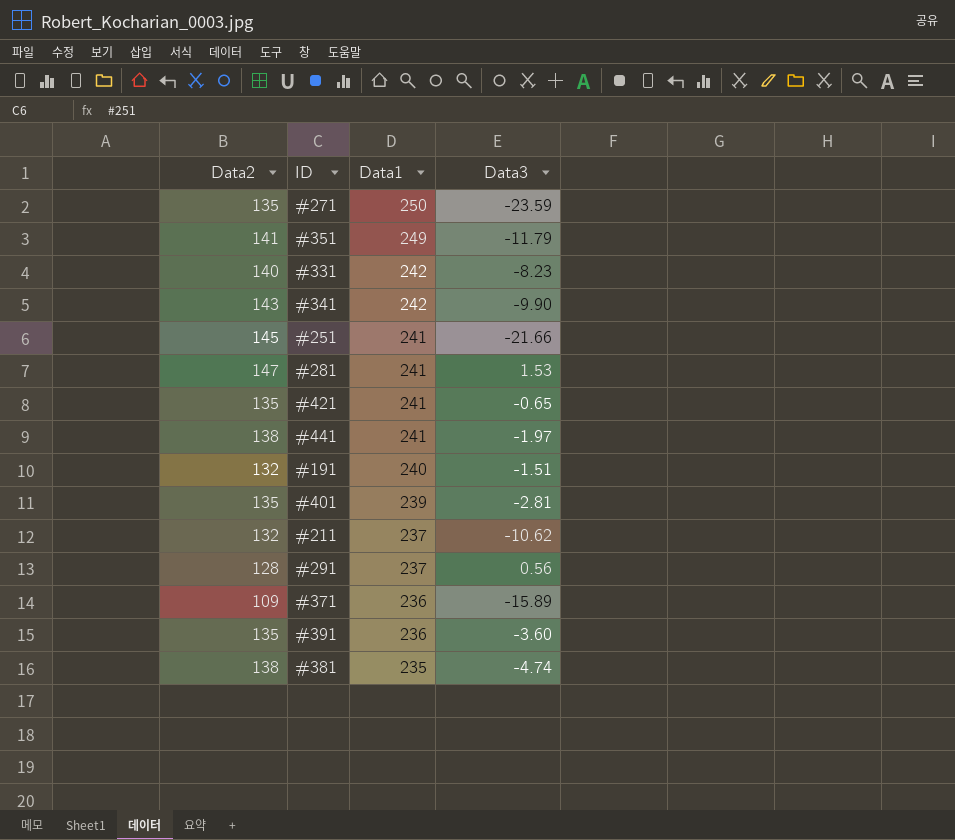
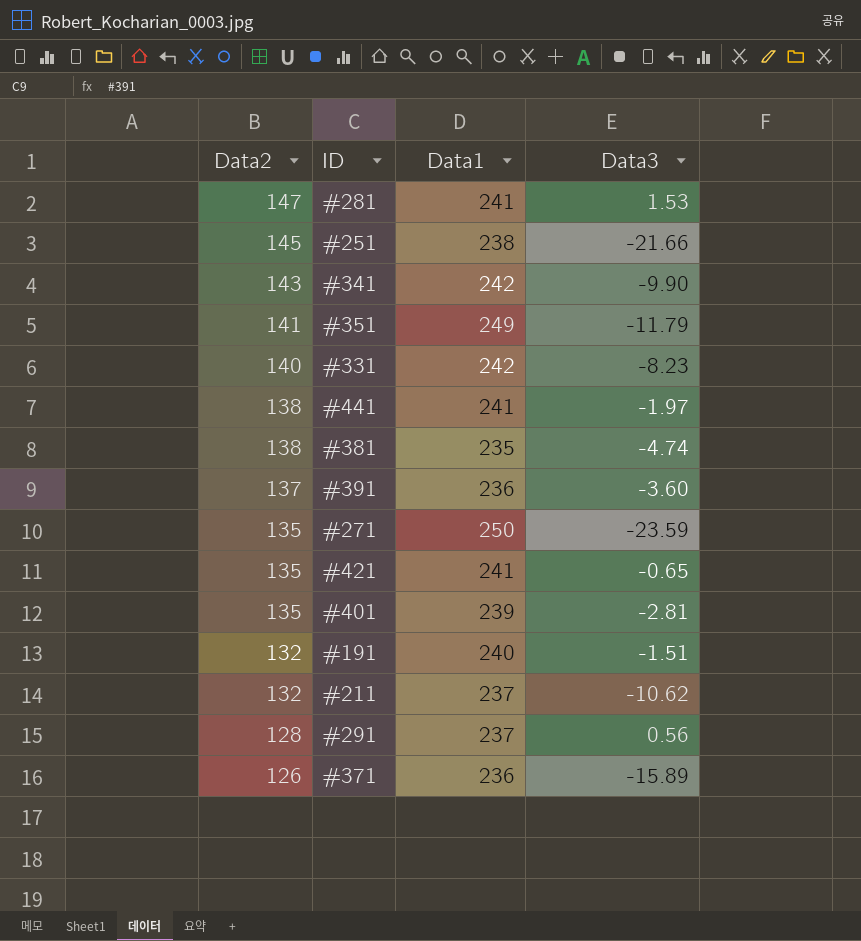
row order: Data1 descending -> Data2 descending
#251 | Data1: 241 -> 238
#391 | Data2: 135 -> 137
#371 | Data2: 109 -> 126

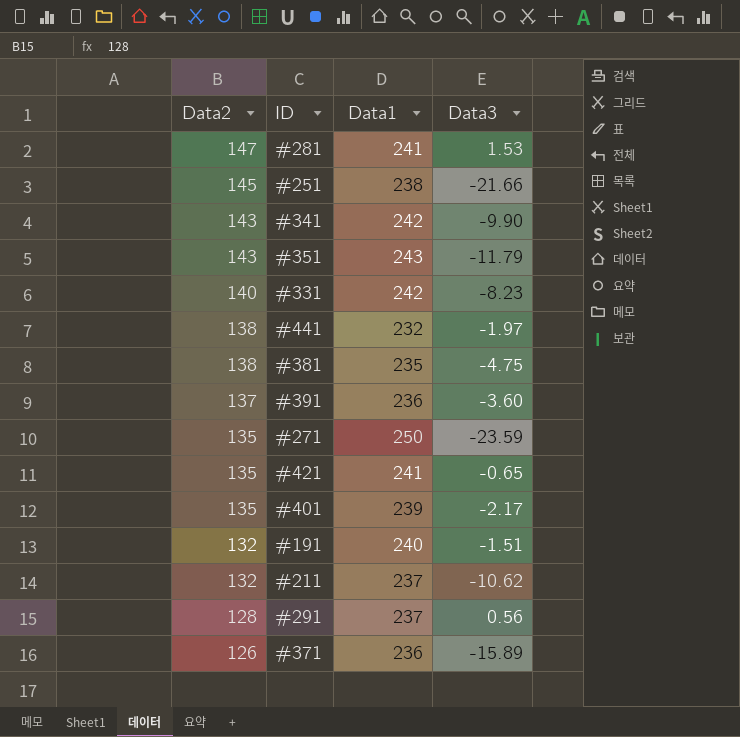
#351 | Data2: 141 -> 143
#351 | Data1: 249 -> 243
#441 | Data1: 241 -> 232
#381 | Data3: -4.74 -> -4.75
#401 | Data3: -2.81 -> -2.17

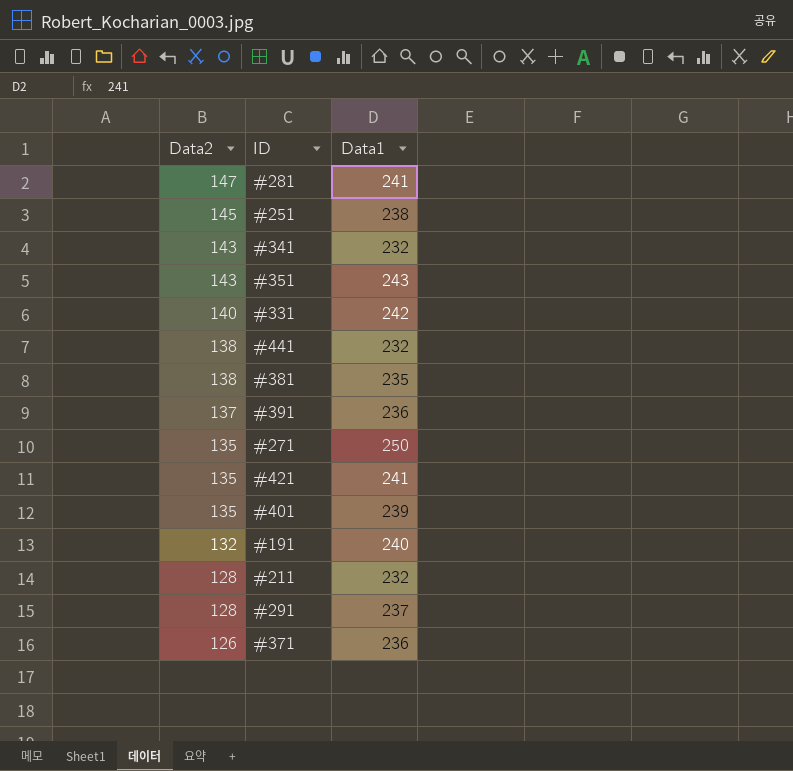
column Data3 | position: 4 -> none
#341 | Data1: 242 -> 232
#211 | Data2: 132 -> 128
#211 | Data1: 237 -> 232

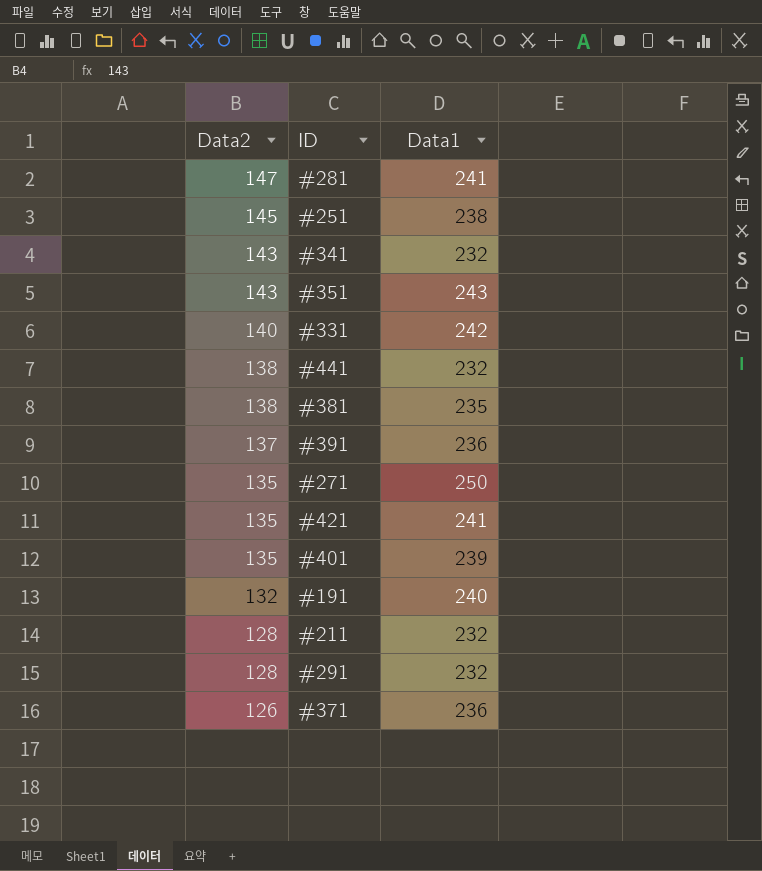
#291 | Data1: 237 -> 232

